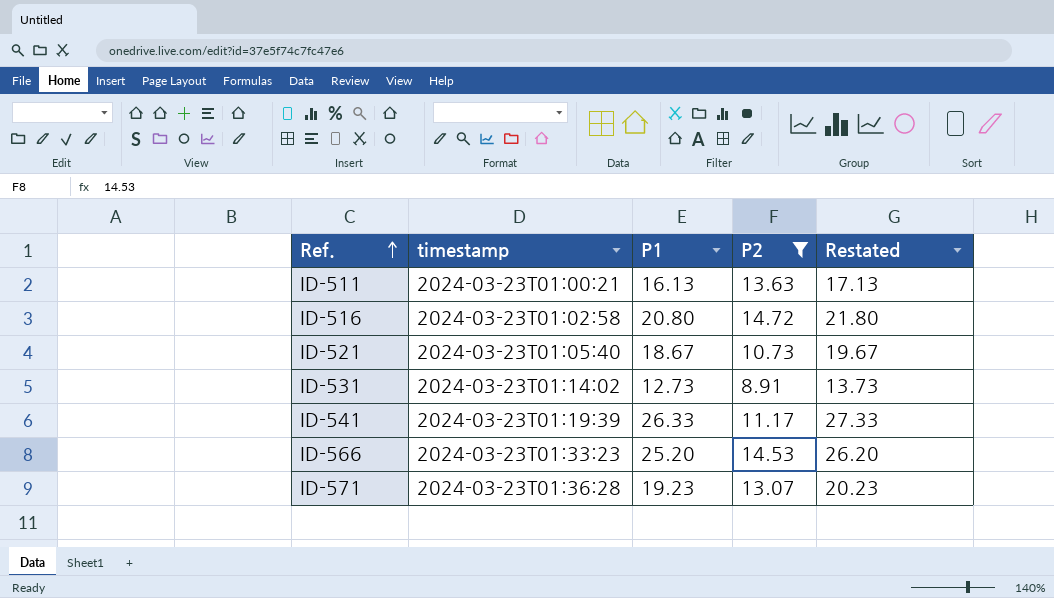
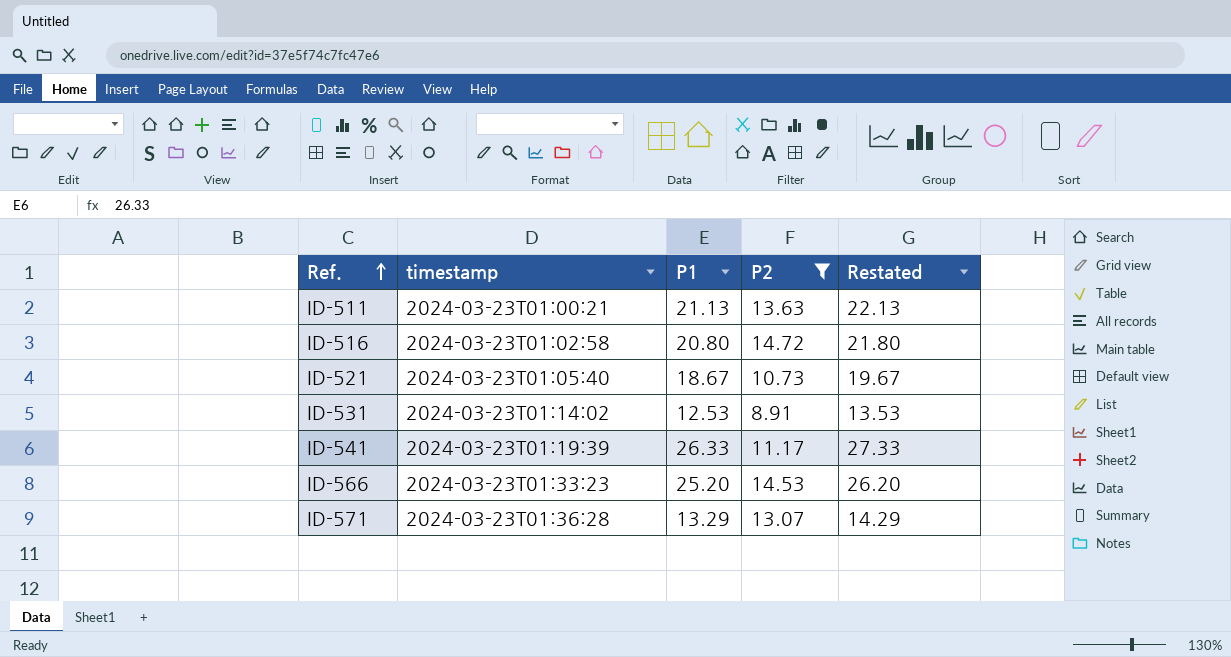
ID-511 | P1: 16.13 -> 21.13
ID-511 | Restated: 17.13 -> 22.13
ID-531 | P1: 12.73 -> 12.53
ID-531 | Restated: 13.73 -> 13.53
ID-571 | P1: 19.23 -> 13.29
ID-571 | Restated: 20.23 -> 14.29

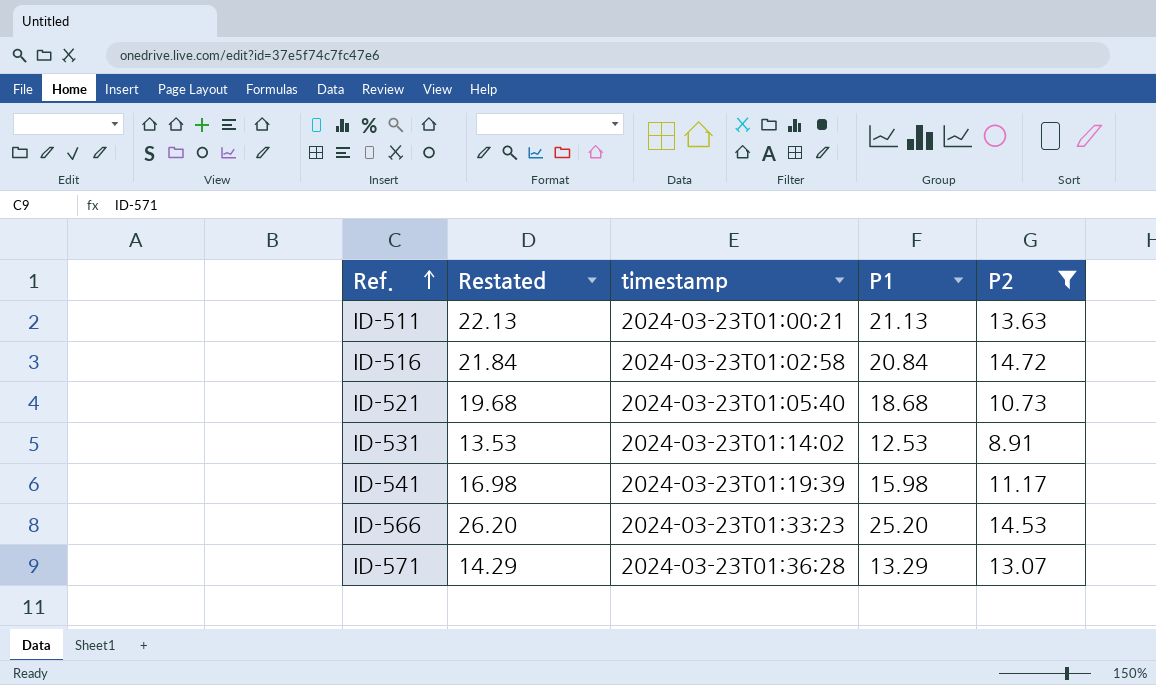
column Restated | position: 5 -> 2
ID-516 | Restated: 21.80 -> 21.84
ID-516 | P1: 20.80 -> 20.84
ID-521 | Restated: 19.67 -> 19.68
ID-521 | P1: 18.67 -> 18.68
ID-541 | Restated: 27.33 -> 16.98
ID-541 | P1: 26.33 -> 15.98

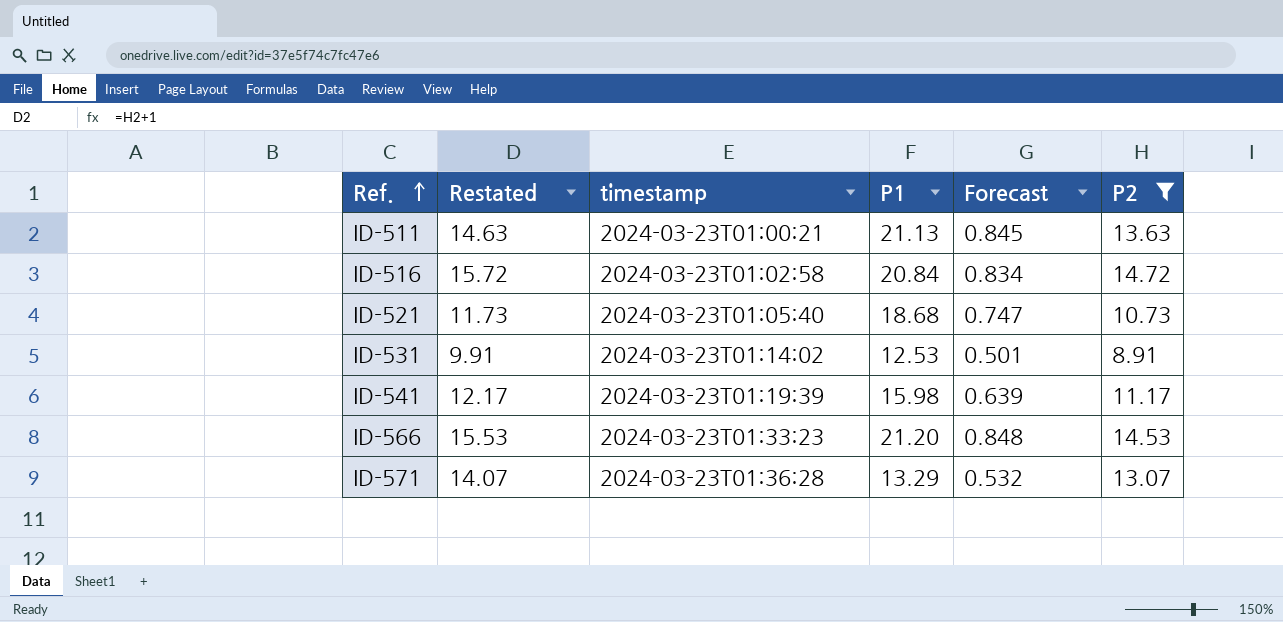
column Restated | formula: [P1] + 1 -> [P2] + 1
column Forecast | formula: none -> [P1] * 0.04
ID-566 | P1: 25.20 -> 21.20

